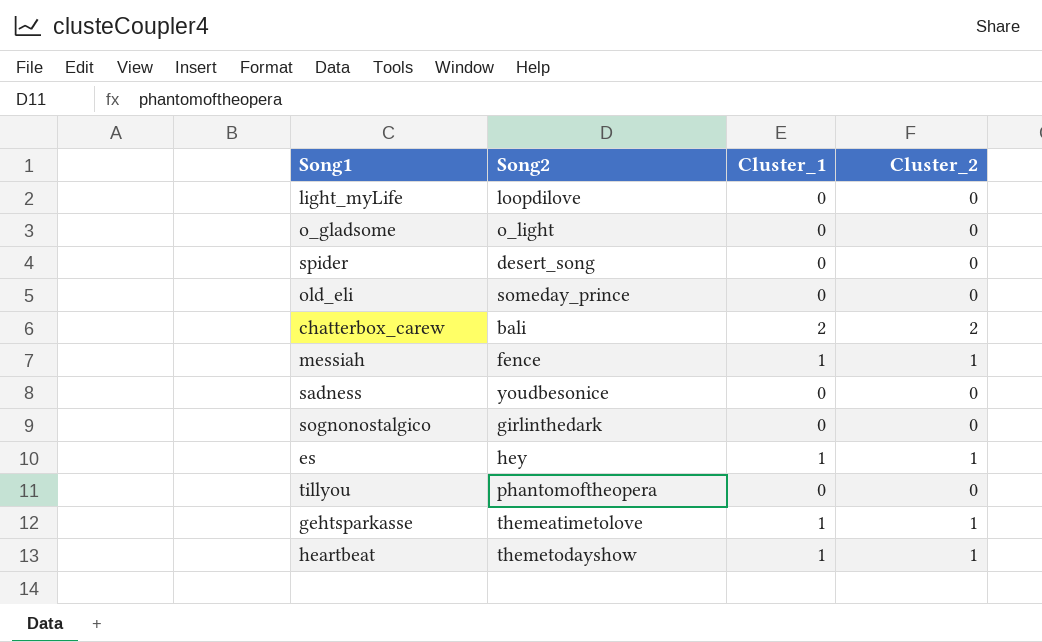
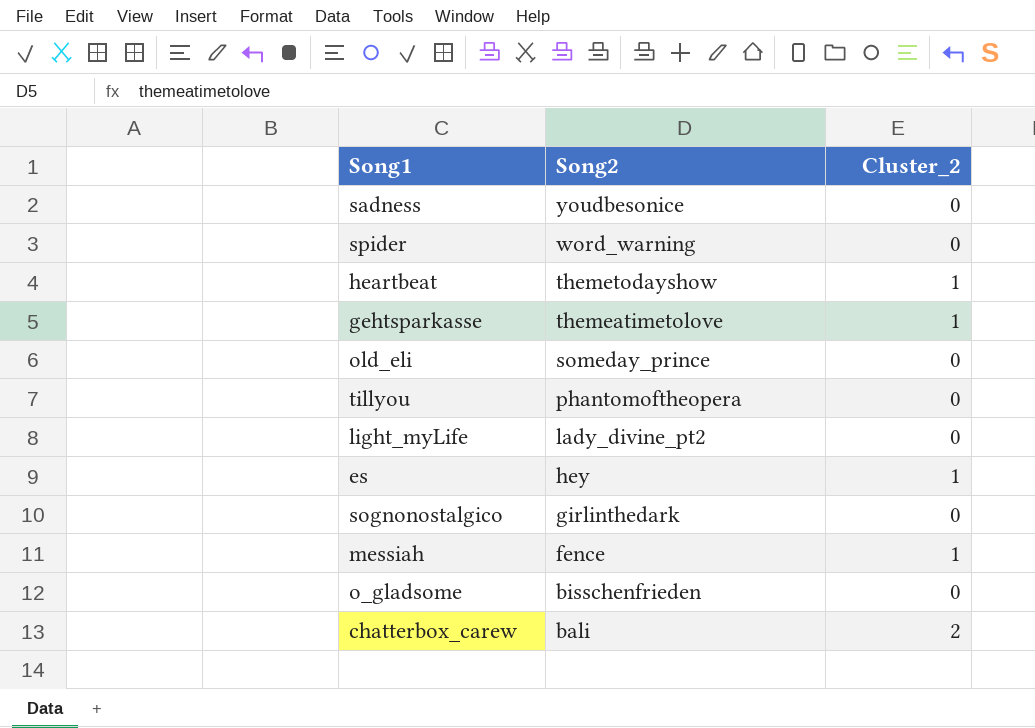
row order: none -> Song2 descending
column Cluster_1 | position: 3 -> none
spider | Song2: desert_song -> word_warning
light_myLife | Song2: loopdilove -> lady_divine_pt2
o_gladsome | Song2: o_light -> bisschenfrieden

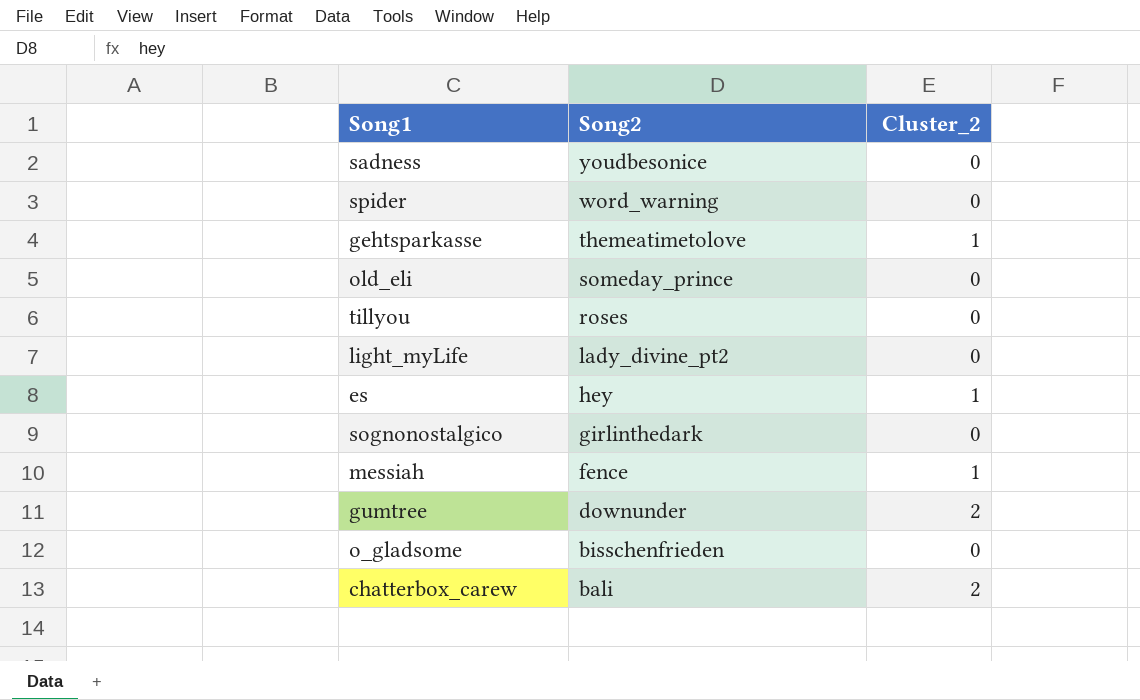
row heartbeat: themetodayshow | 1 -> none
tillyou | Song2: phantomoftheopera -> roses
row gumtree: none -> downunder | 2

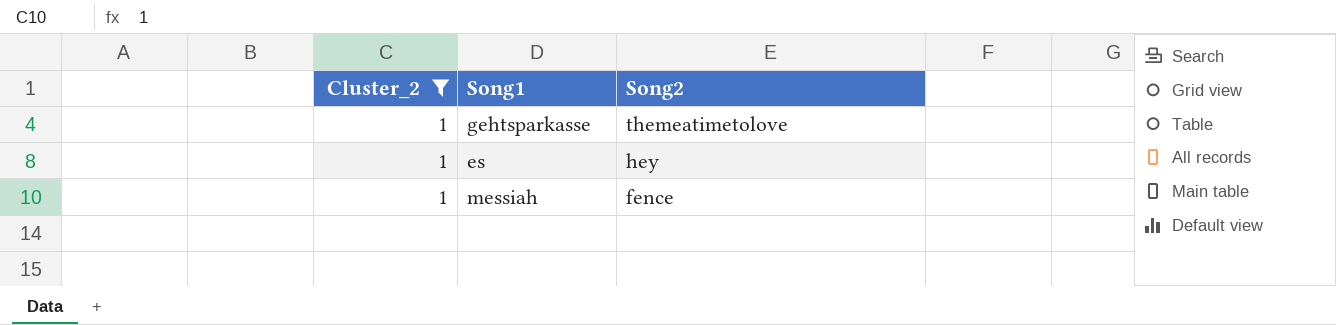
filter: none -> Cluster_2 = 1
column Cluster_2 | position: 3 -> 1

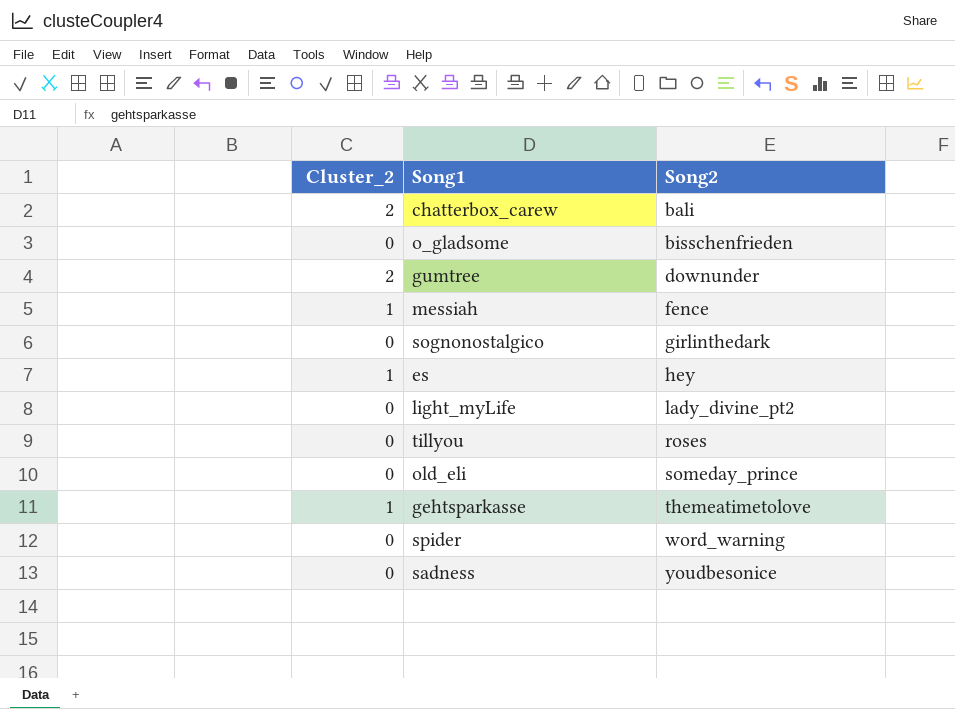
filter: Cluster_2 = 1 -> none
row order: Song2 descending -> Song2 ascending

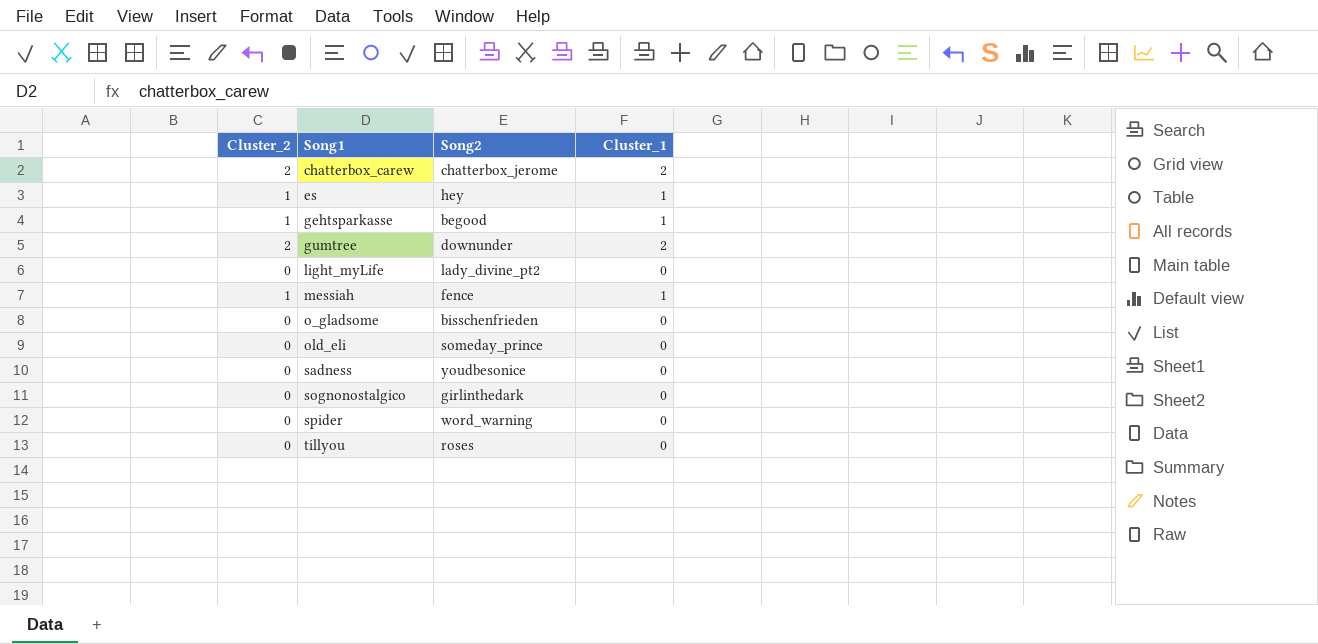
row order: Song2 ascending -> Song1 ascending
column Cluster_1 | position: none -> 4
chatterbox_carew | Song2: bali -> chatterbox_jerome
gehtsparkasse | Song2: themeatimetolove -> begood

